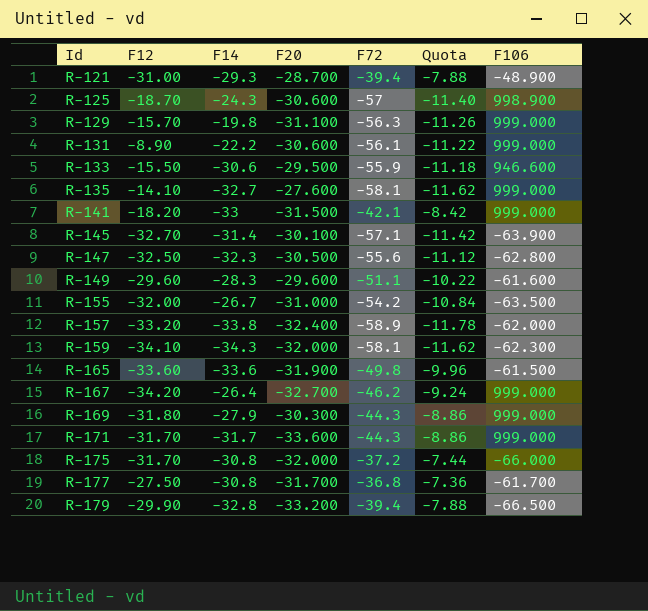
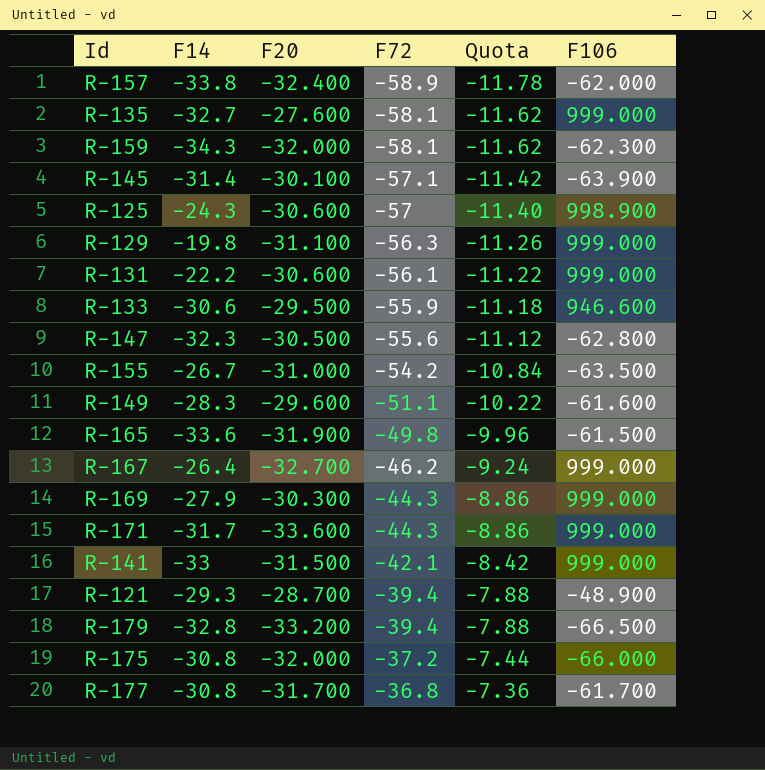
row order: Id ascending -> F72 ascending
column F12 | position: 2 -> none

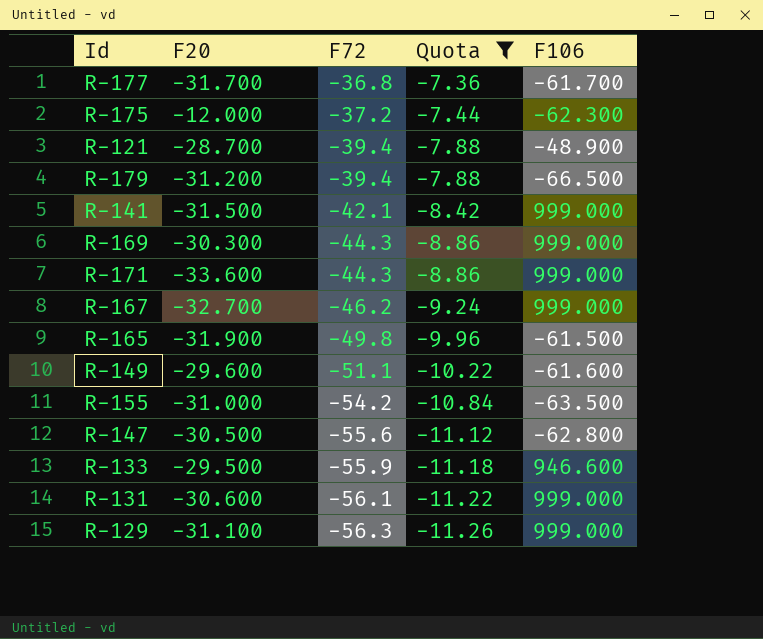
filter: none -> Quota >= -11.26
row order: F72 ascending -> F72 descending
column F14 | position: 2 -> none
R-175 | F20: -32.000 -> -12.000
R-175 | F106: -66.000 -> -62.300
R-179 | F20: -33.200 -> -31.200

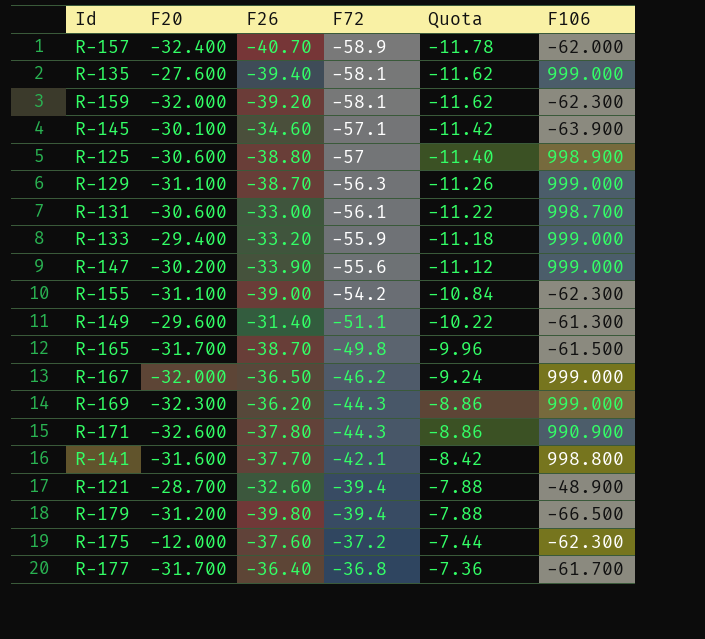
filter: Quota >= -11.26 -> none
row order: F72 descending -> F72 ascending
column F26 | position: none -> 3
R-131 | F106: 999.000 -> 998.700
R-133 | F20: -29.500 -> -29.400
R-133 | F106: 946.600 -> 999.000
R-147 | F20: -30.500 -> -30.200
R-147 | F106: -62.800 -> 999.000
R-155 | F20: -31.000 -> -31.100
R-155 | F106: -63.500 -> -62.300
R-149 | F106: -61.600 -> -61.300
R-165 | F20: -31.900 -> -31.700
R-167 | F20: -32.700 -> -32.000
R-169 | F20: -30.300 -> -32.300
R-171 | F20: -33.600 -> -32.600
R-171 | F106: 999.000 -> 990.900
R-141 | F20: -31.500 -> -31.600
R-141 | F106: 999.000 -> 998.800

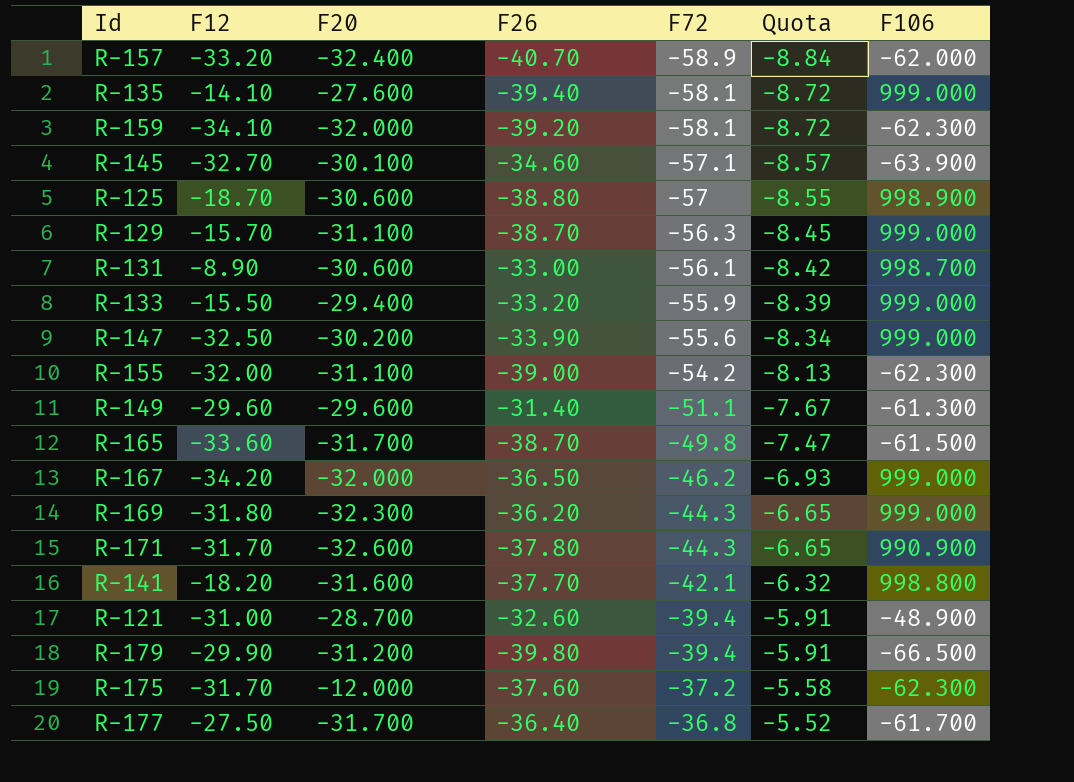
column F12 | position: none -> 2
column Quota | formula: [F72] * 0.2 -> [F72] * 0.15

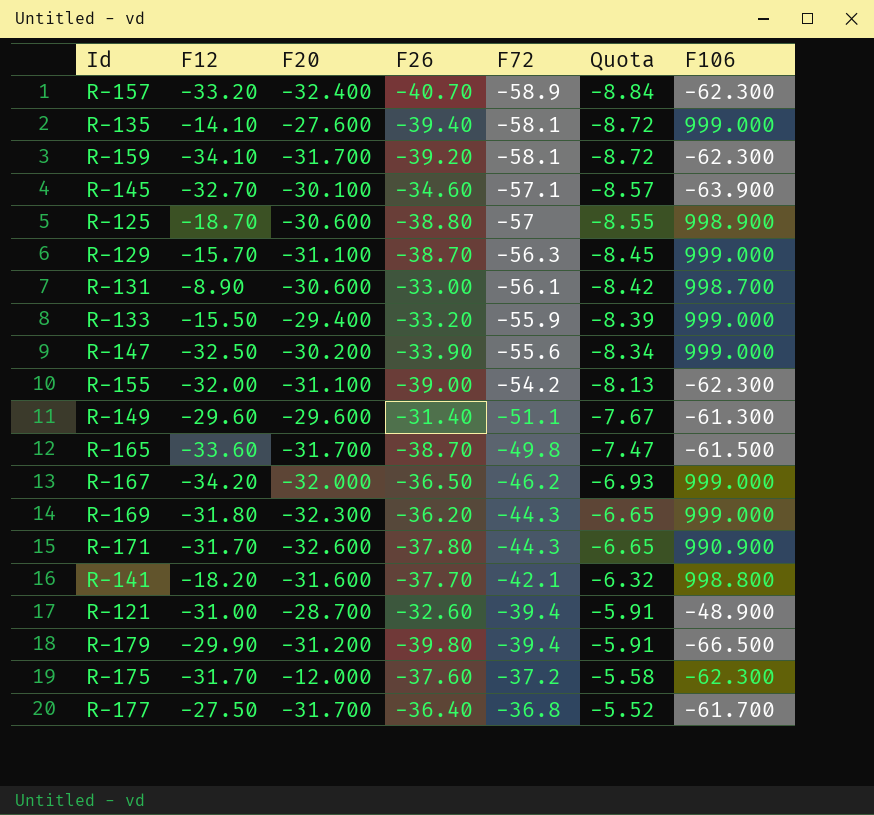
R-157 | F106: -62.000 -> -62.300
R-159 | F20: -32.000 -> -31.700

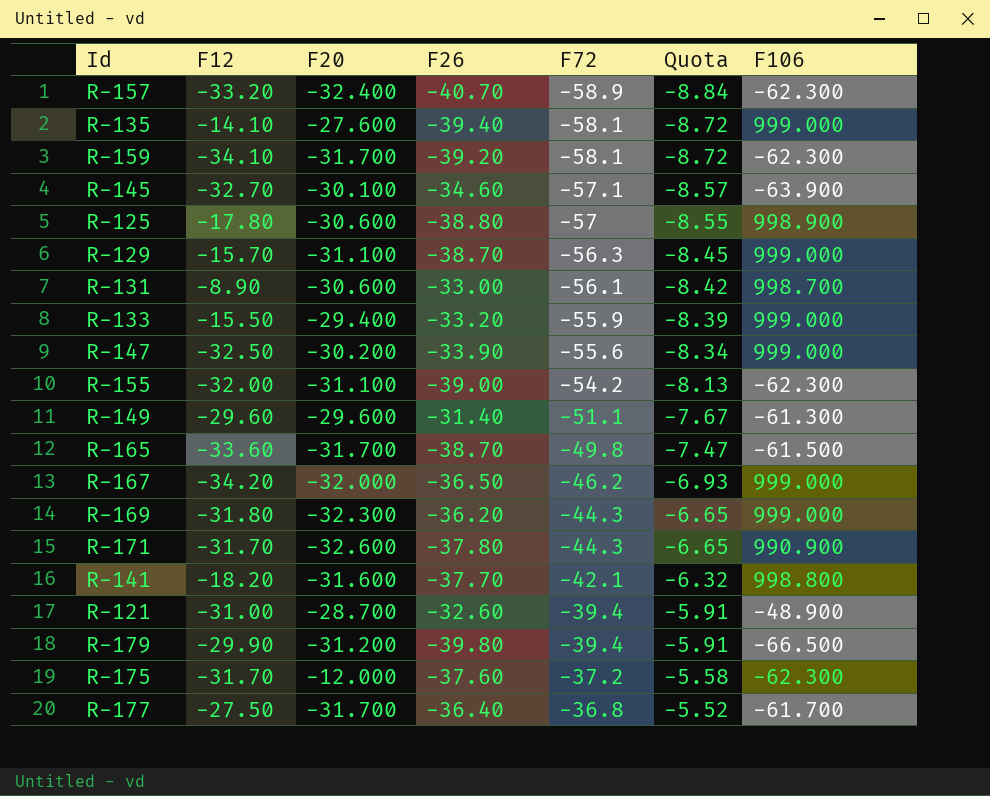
R-125 | F12: -18.70 -> -17.80

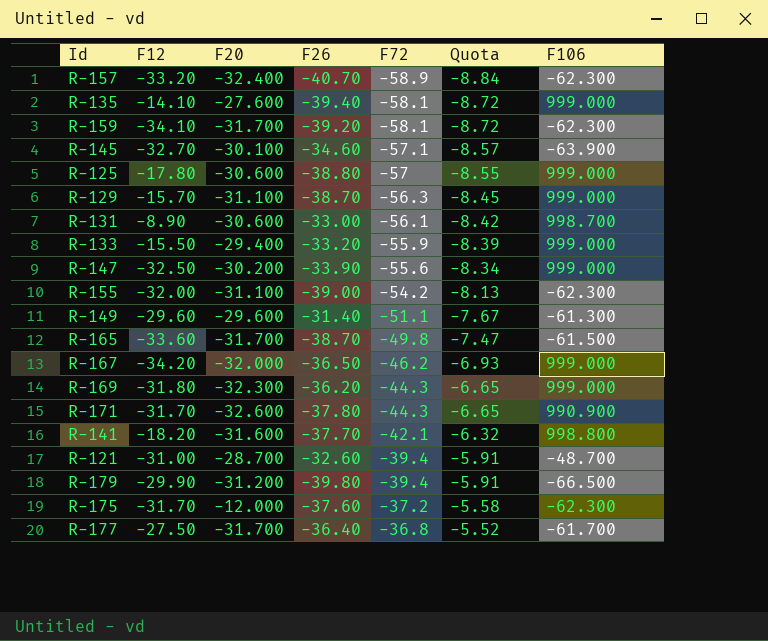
R-125 | F106: 998.900 -> 999.000
R-121 | F106: -48.900 -> -48.700

